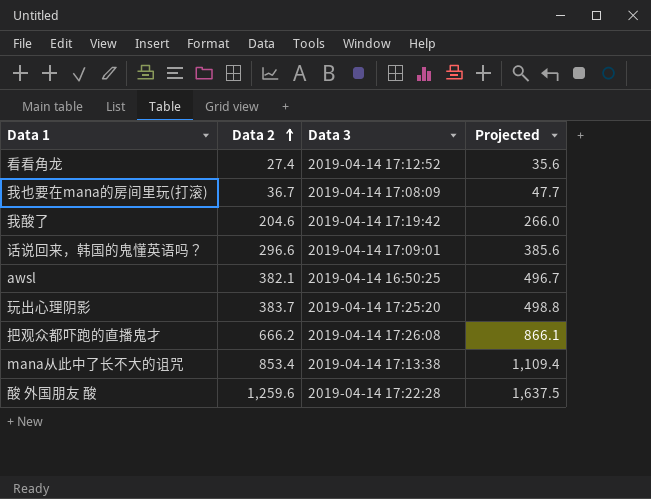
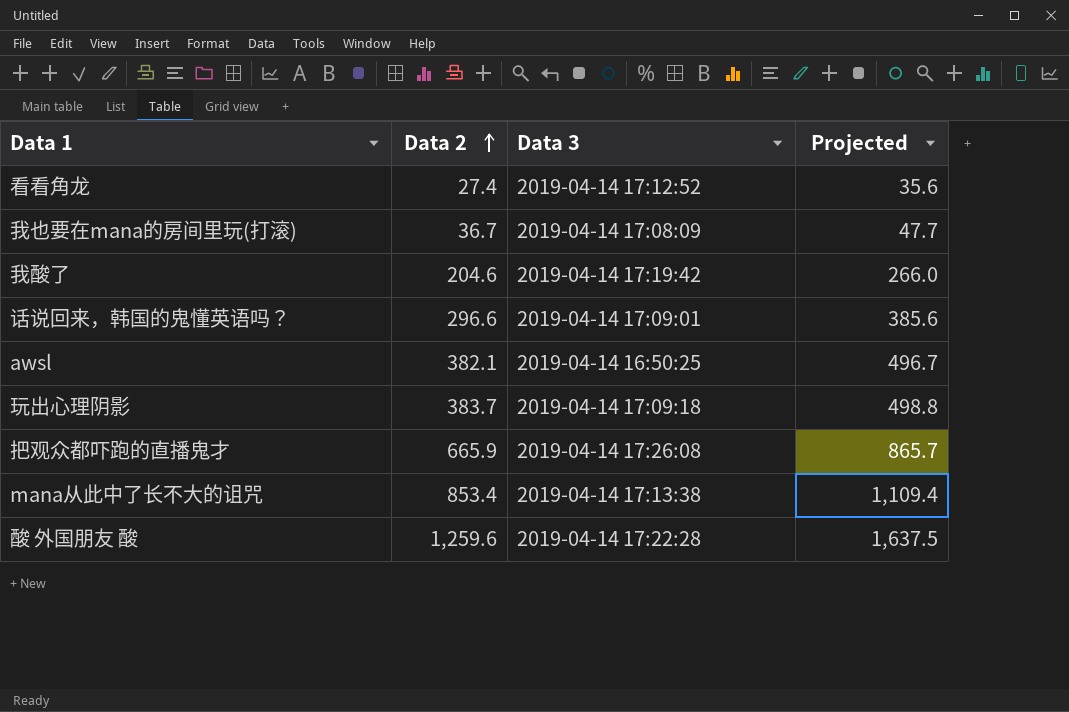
玩出心理阴影 | Data 3: 2019-04-14 17:25:20 -> 2019-04-14 17:09:18
把观众都吓跑的直播鬼才 | Data 2: 666.2 -> 665.9
把观众都吓跑的直播鬼才 | Projected: 866.1 -> 865.7

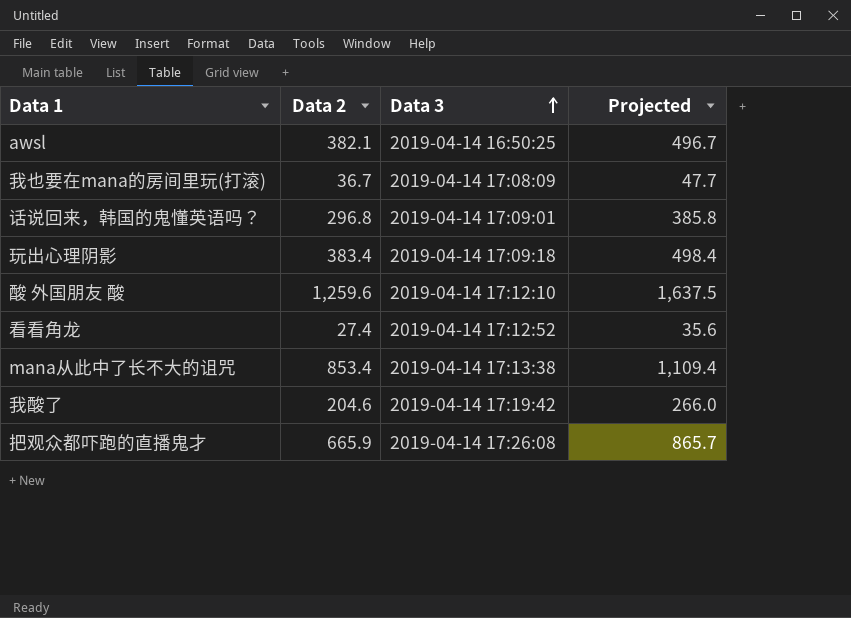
row order: Data 2 ascending -> Data 3 ascending
话说回来，韩国的鬼懂英语吗？ | Data 2: 296.6 -> 296.8
话说回来，韩国的鬼懂英语吗？ | Projected: 385.6 -> 385.8
玩出心理阴影 | Data 2: 383.7 -> 383.4
玩出心理阴影 | Projected: 498.8 -> 498.4
酸 外国朋友 酸 | Data 3: 2019-04-14 17:22:28 -> 2019-04-14 17:12:10

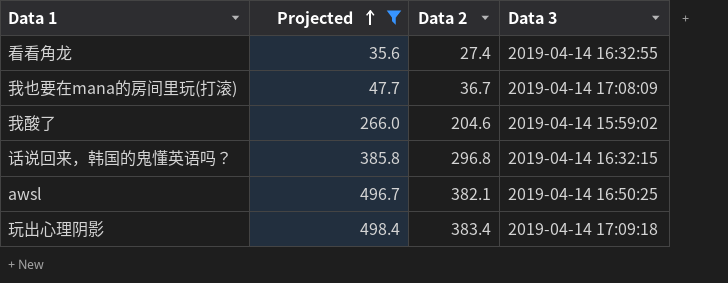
filter: none -> Projected <= 498.4
row order: Data 3 ascending -> Projected ascending
column Projected | position: 4 -> 2
看看角龙 | Data 3: 2019-04-14 17:12:52 -> 2019-04-14 16:32:55
我酸了 | Data 3: 2019-04-14 17:19:42 -> 2019-04-14 15:59:02
话说回来，韩国的鬼懂英语吗？ | Data 3: 2019-04-14 17:09:01 -> 2019-04-14 16:32:15

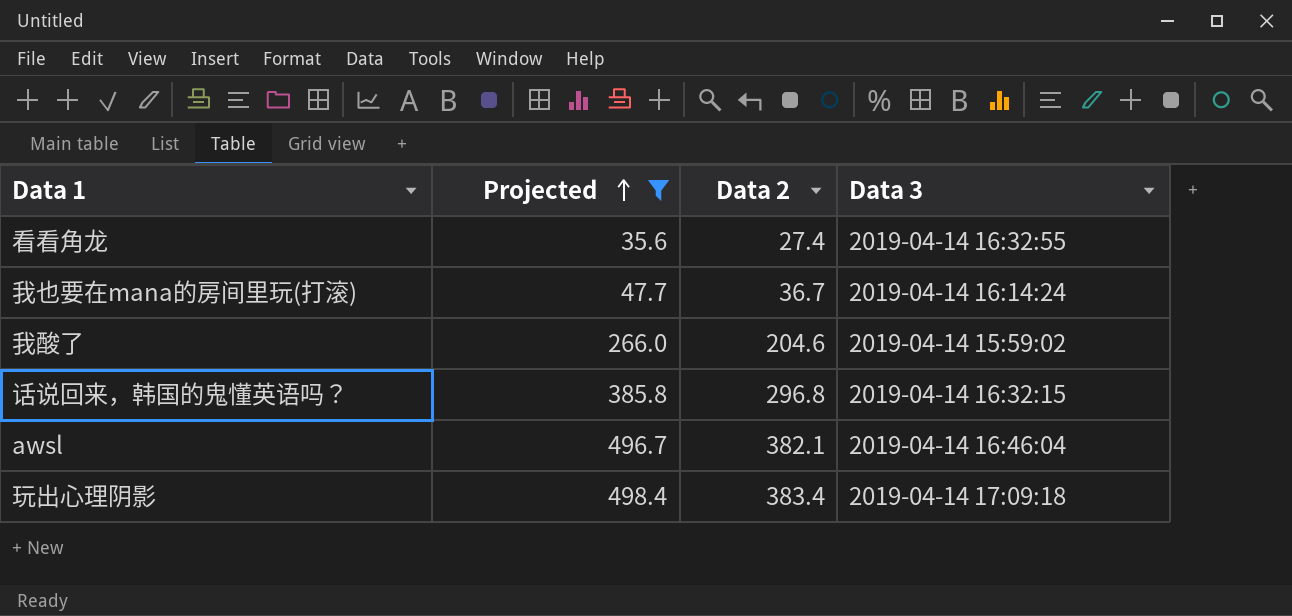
我也要在mana的房间里玩(打滚) | Data 3: 2019-04-14 17:08:09 -> 2019-04-14 16:14:24
awsl | Data 3: 2019-04-14 16:50:25 -> 2019-04-14 16:46:04

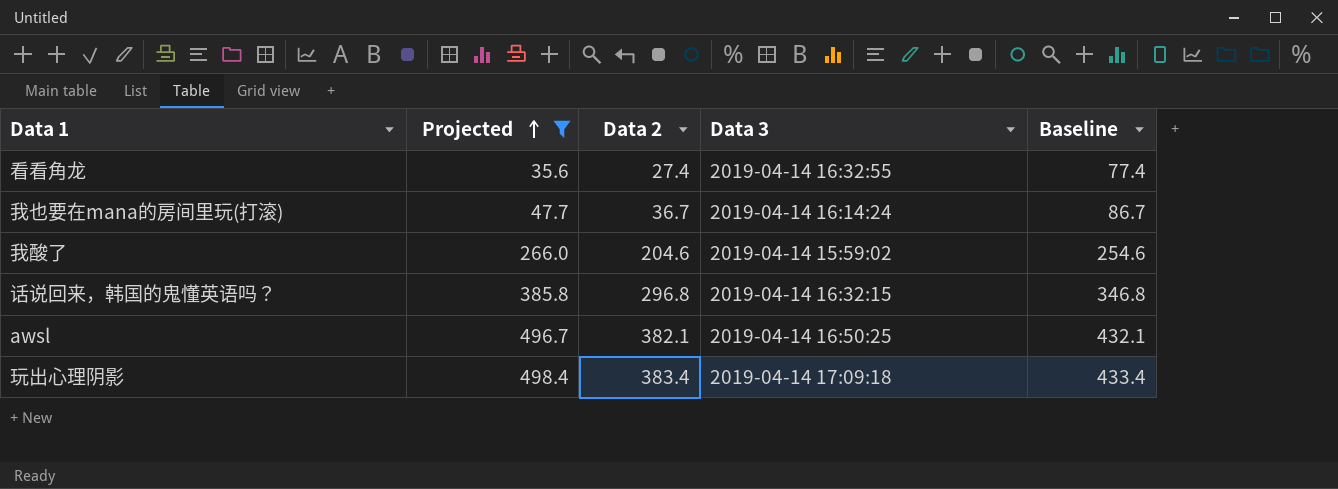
column Baseline | formula: none -> [Data 2] + 50
awsl | Data 3: 2019-04-14 16:46:04 -> 2019-04-14 16:50:25

